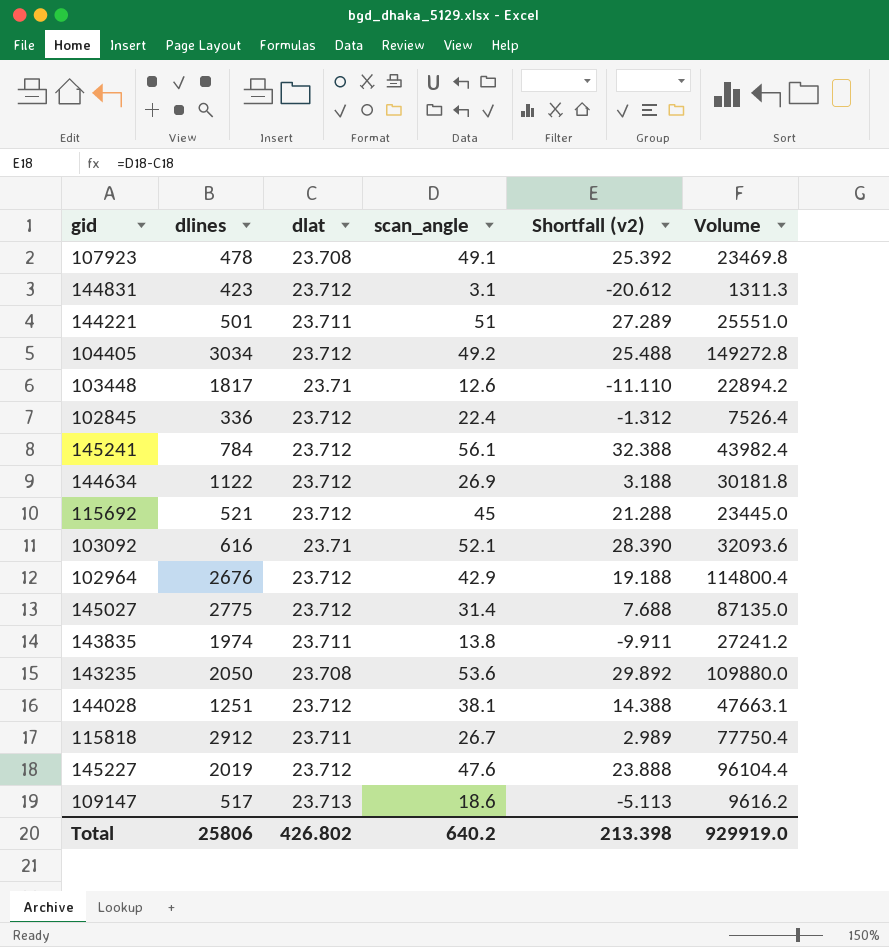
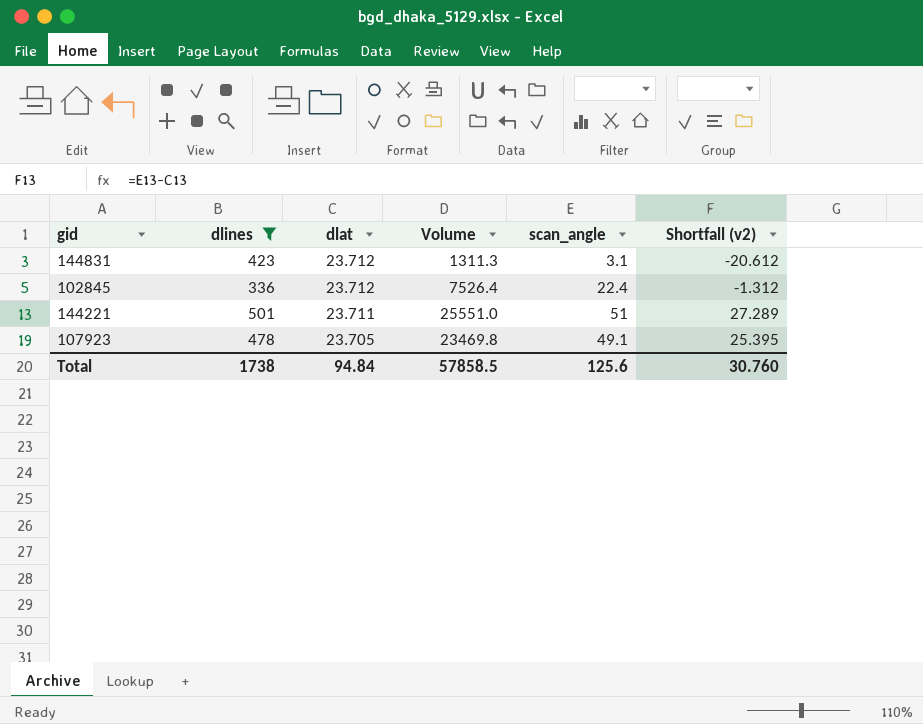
filter: none -> dlines <= 501
row order: none -> dlat descending
column Volume | position: 6 -> 4
107923 | dlat: 23.708 -> 23.705
107923 | Shortfall (v2): 25.392 -> 25.395
Total | dlines: 25806 -> 1738
Total | dlat: 426.802 -> 94.84
Total | Volume: 929919.0 -> 57858.5
Total | scan_angle: 640.2 -> 125.6
Total | Shortfall (v2): 213.398 -> 30.760

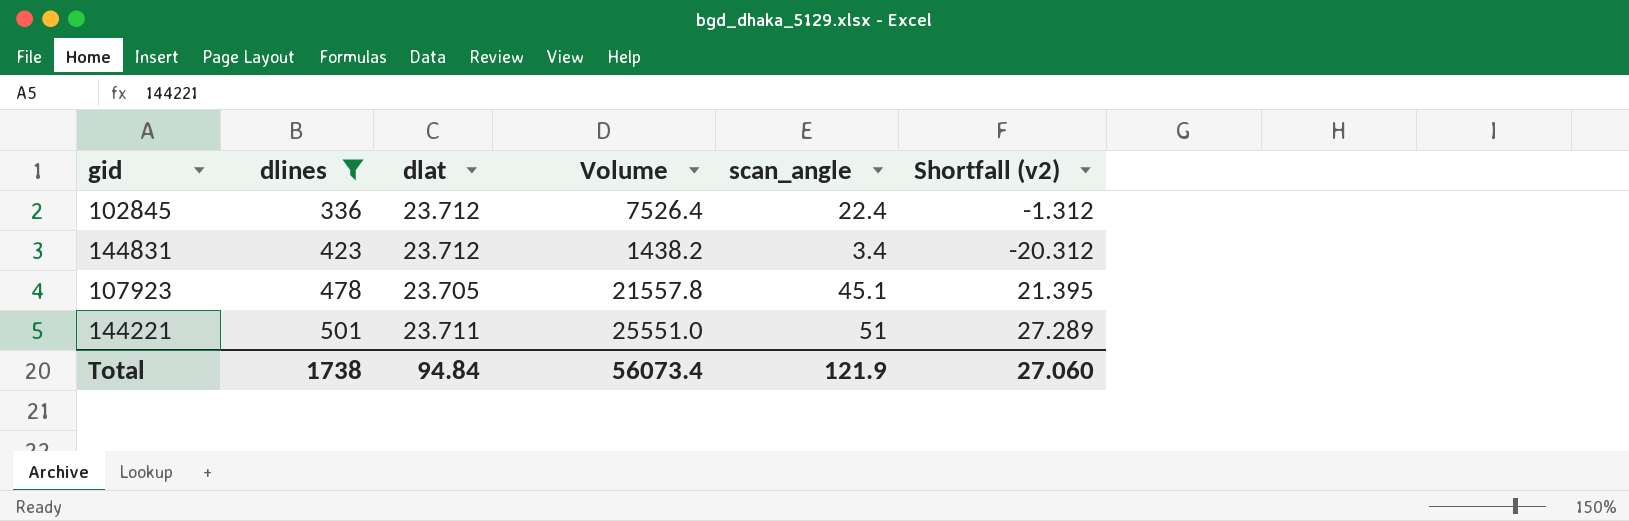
row order: dlat descending -> dlines ascending
144831 | Volume: 1311.3 -> 1438.2
144831 | scan_angle: 3.1 -> 3.4
144831 | Shortfall (v2): -20.612 -> -20.312
107923 | Volume: 23469.8 -> 21557.8
107923 | scan_angle: 49.1 -> 45.1
107923 | Shortfall (v2): 25.395 -> 21.395
Total | Volume: 57858.5 -> 56073.4
Total | scan_angle: 125.6 -> 121.9
Total | Shortfall (v2): 30.760 -> 27.060

